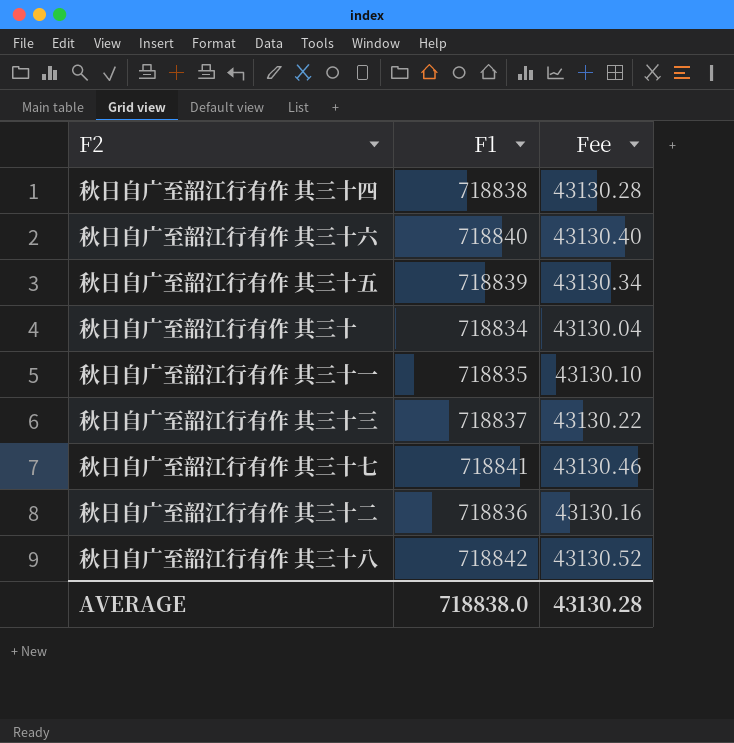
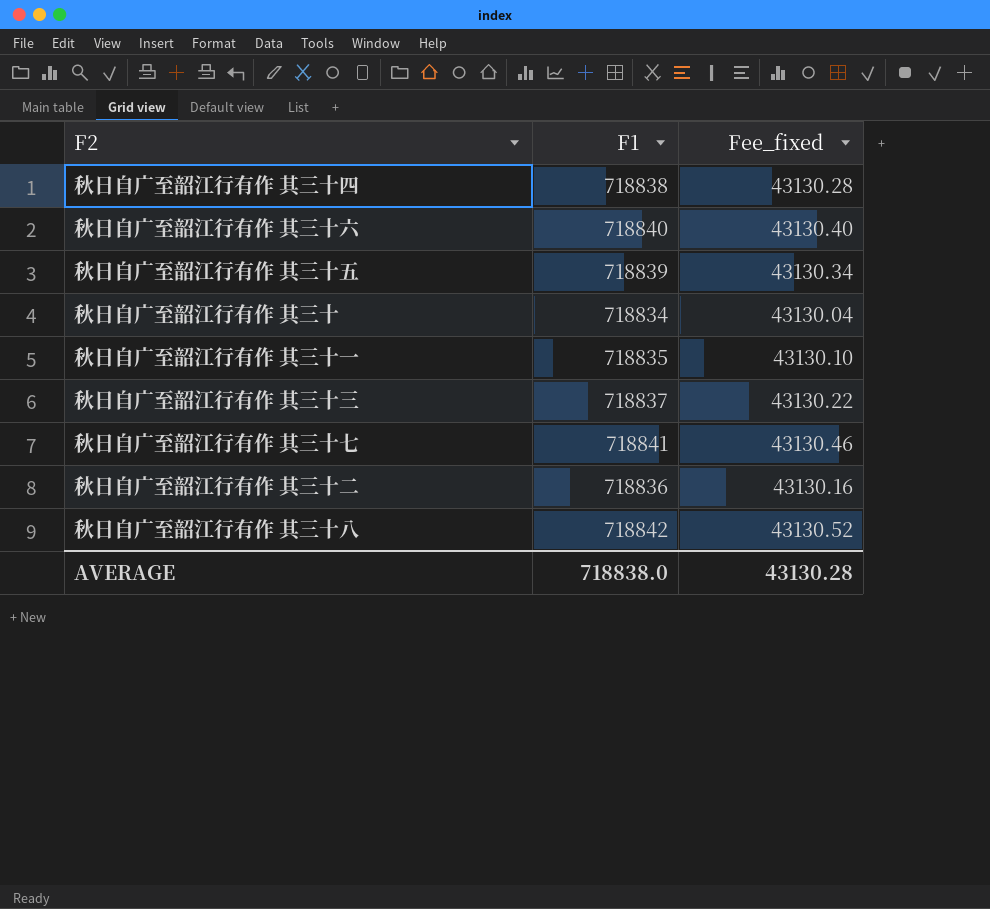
column name: Fee -> Fee_fixed

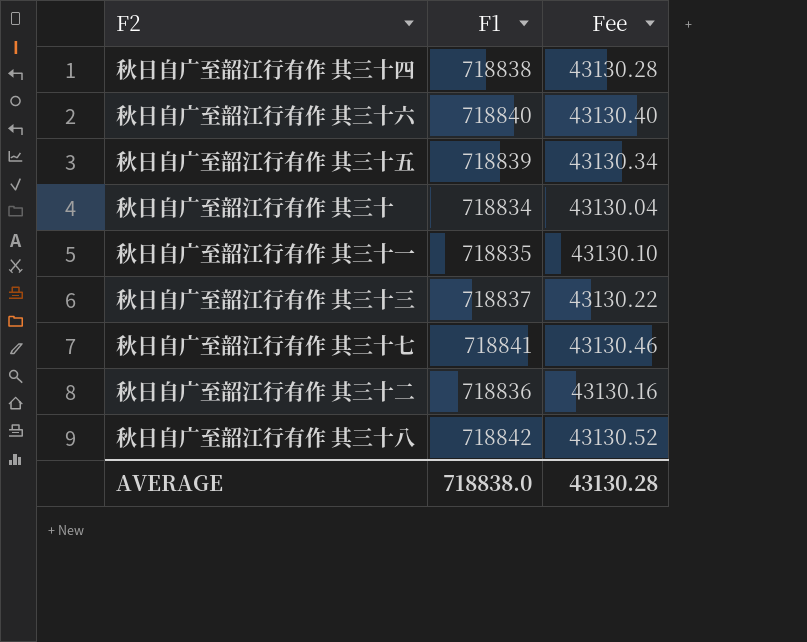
column name: Fee_fixed -> Fee

